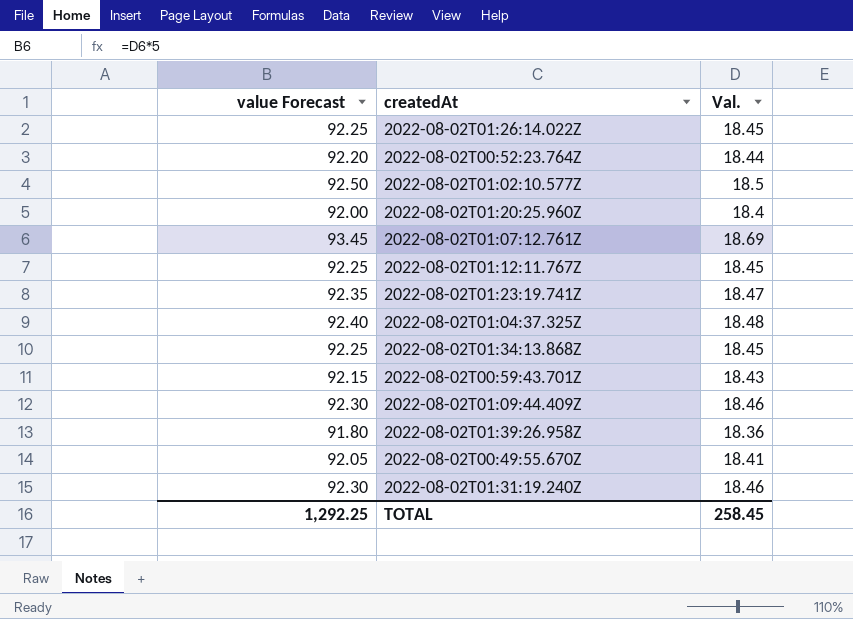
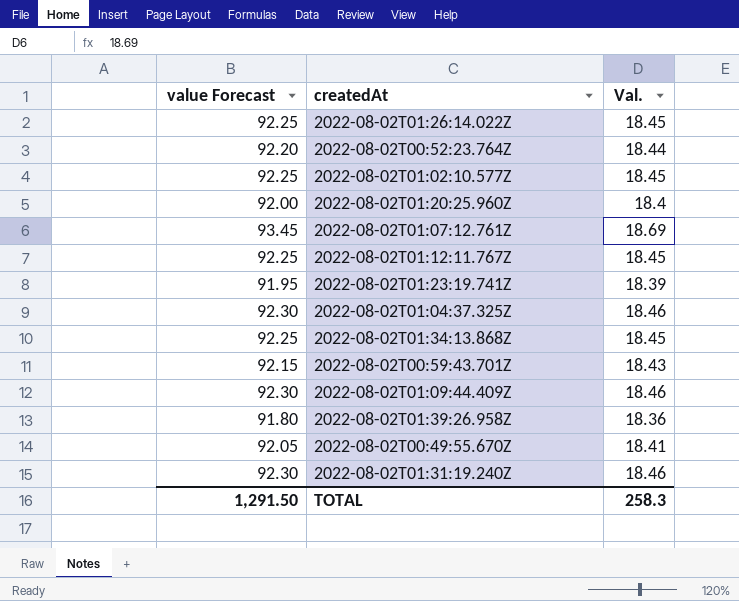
2022-08-02T01:02:10.577Z | value Forecast: 92.50 -> 92.25
2022-08-02T01:02:10.577Z | Val.: 18.5 -> 18.45
2022-08-02T01:23:19.741Z | value Forecast: 92.35 -> 91.95
2022-08-02T01:23:19.741Z | Val.: 18.47 -> 18.39
2022-08-02T01:04:37.325Z | value Forecast: 92.40 -> 92.30
2022-08-02T01:04:37.325Z | Val.: 18.48 -> 18.46
TOTAL | value Forecast: 1,292.25 -> 1,291.50
TOTAL | Val.: 258.45 -> 258.3

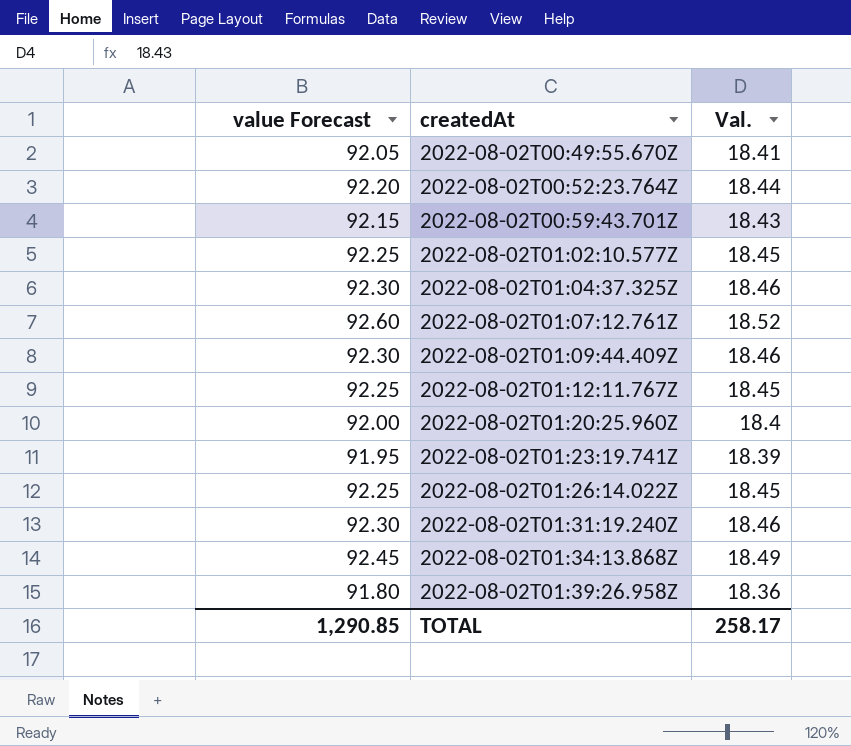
row order: none -> createdAt ascending
2022-08-02T01:07:12.761Z | value Forecast: 93.45 -> 92.60
2022-08-02T01:07:12.761Z | Val.: 18.69 -> 18.52
2022-08-02T01:34:13.868Z | value Forecast: 92.25 -> 92.45
2022-08-02T01:34:13.868Z | Val.: 18.45 -> 18.49
TOTAL | value Forecast: 1,291.50 -> 1,290.85
TOTAL | Val.: 258.3 -> 258.17

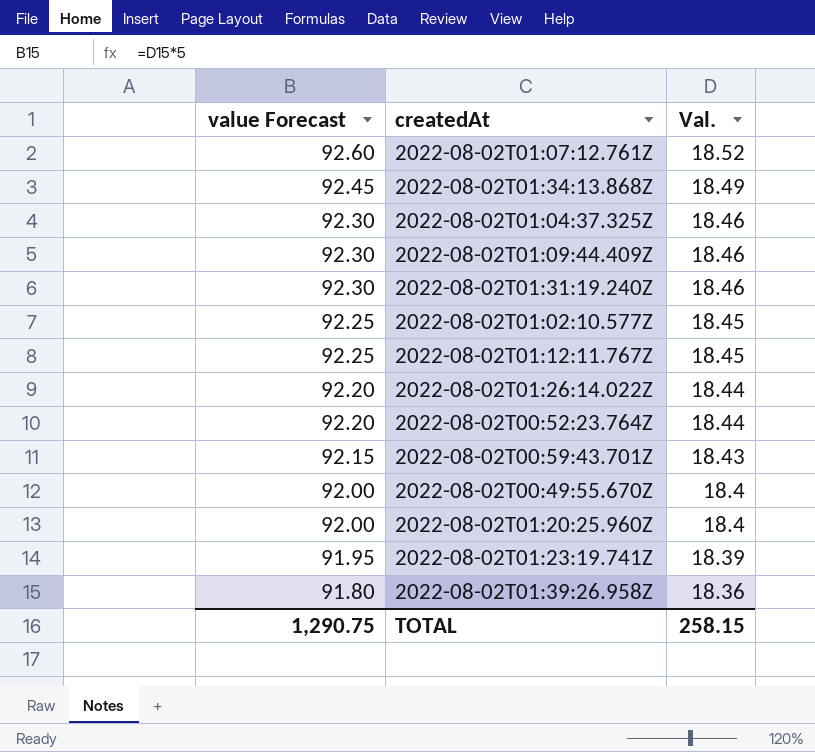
row order: createdAt ascending -> value Forecast descending
2022-08-02T01:26:14.022Z | value Forecast: 92.25 -> 92.20
2022-08-02T01:26:14.022Z | Val.: 18.45 -> 18.44
2022-08-02T00:49:55.670Z | value Forecast: 92.05 -> 92.00
2022-08-02T00:49:55.670Z | Val.: 18.41 -> 18.4
TOTAL | value Forecast: 1,290.85 -> 1,290.75
TOTAL | Val.: 258.17 -> 258.15

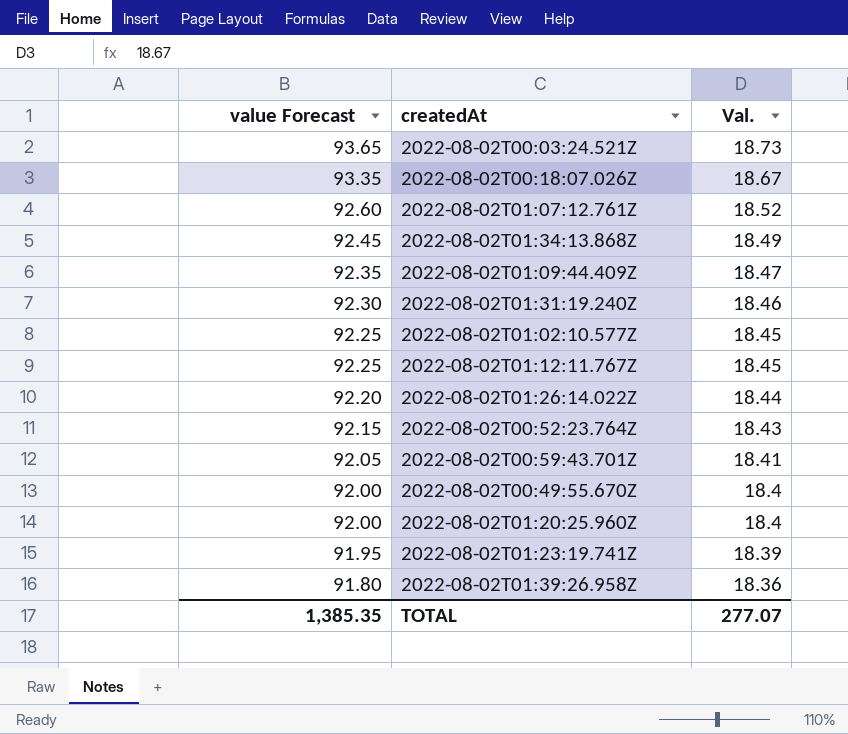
row 2022-08-02T01:04:37.325Z: 92.30 | 18.46 -> none
row 2022-08-02T00:03:24.521Z: none -> 93.65 | 18.73
row 2022-08-02T00:18:07.026Z: none -> 93.35 | 18.67
2022-08-02T01:09:44.409Z | value Forecast: 92.30 -> 92.35
2022-08-02T01:09:44.409Z | Val.: 18.46 -> 18.47
2022-08-02T00:52:23.764Z | value Forecast: 92.20 -> 92.15
2022-08-02T00:52:23.764Z | Val.: 18.44 -> 18.43
2022-08-02T00:59:43.701Z | value Forecast: 92.15 -> 92.05
2022-08-02T00:59:43.701Z | Val.: 18.43 -> 18.41
TOTAL | value Forecast: 1,290.75 -> 1,385.35
TOTAL | Val.: 258.15 -> 277.07

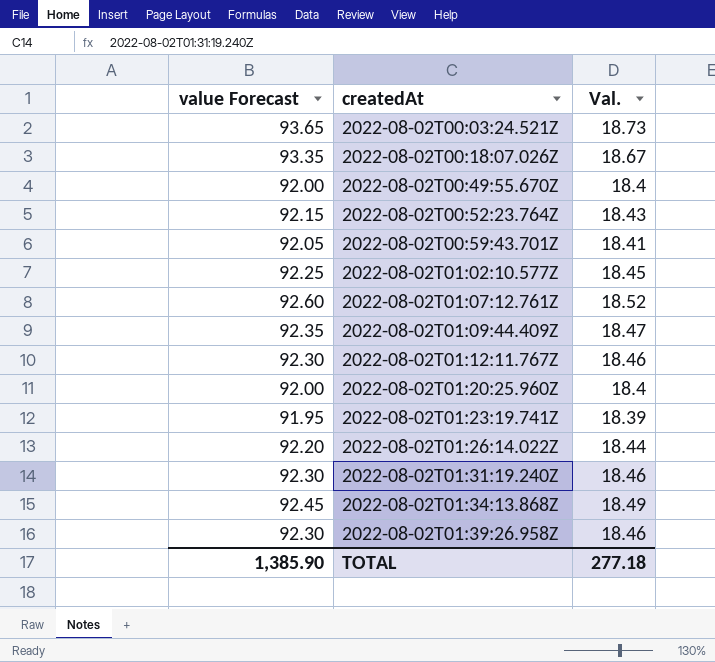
row order: value Forecast descending -> createdAt ascending
2022-08-02T01:12:11.767Z | value Forecast: 92.25 -> 92.30
2022-08-02T01:12:11.767Z | Val.: 18.45 -> 18.46
2022-08-02T01:39:26.958Z | value Forecast: 91.80 -> 92.30
2022-08-02T01:39:26.958Z | Val.: 18.36 -> 18.46
TOTAL | value Forecast: 1,385.35 -> 1,385.90
TOTAL | Val.: 277.07 -> 277.18

